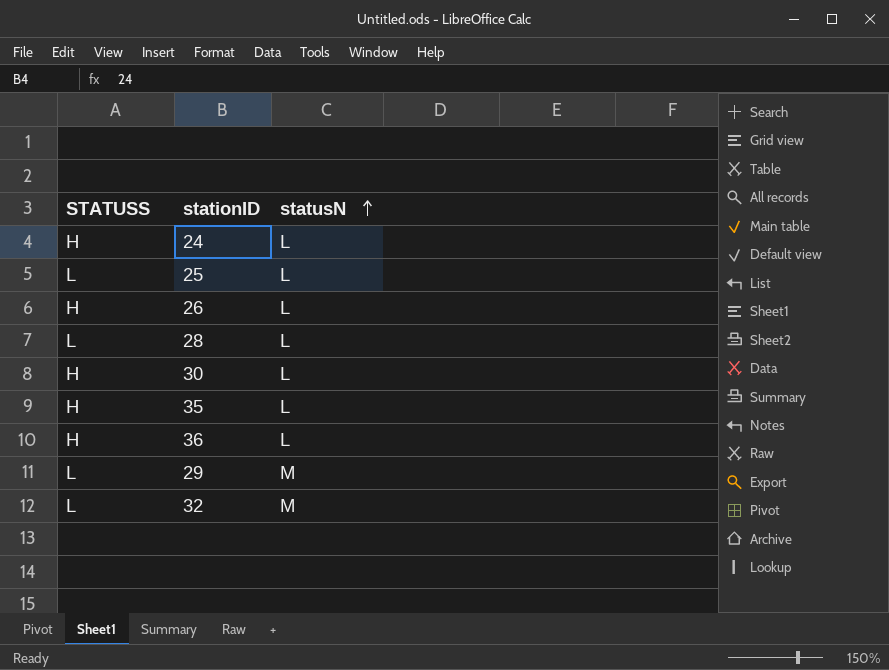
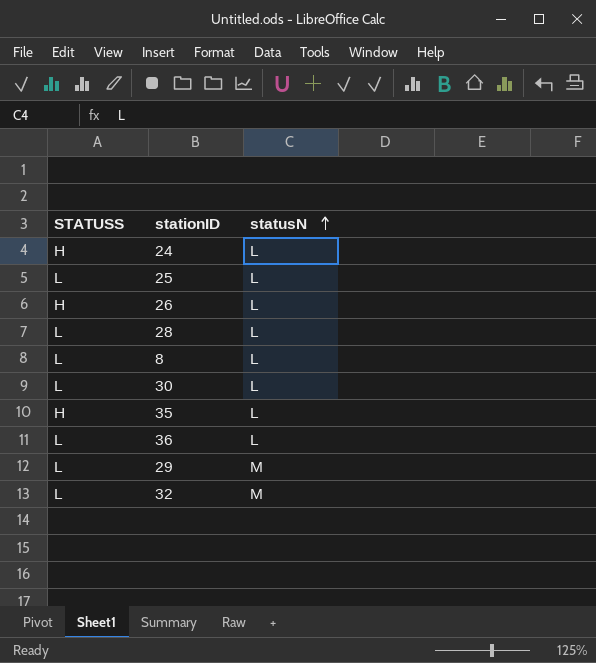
row 8: none -> L | L
30 | STATUSS: H -> L
36 | STATUSS: H -> L

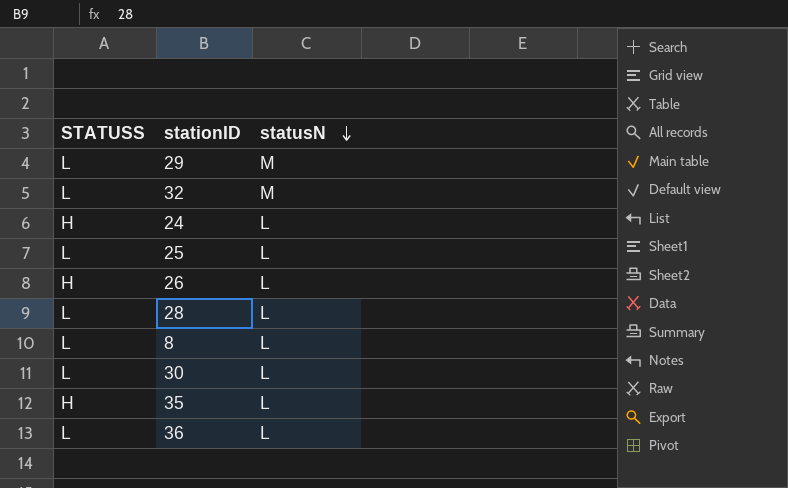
row order: statusN ascending -> statusN descending

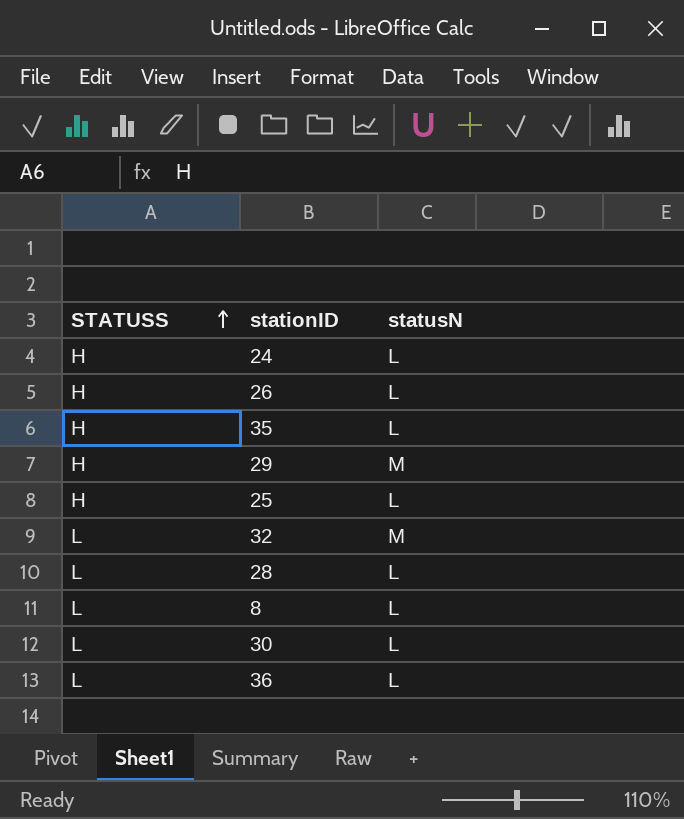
row order: statusN descending -> STATUSS ascending
29 | STATUSS: L -> H
25 | STATUSS: L -> H

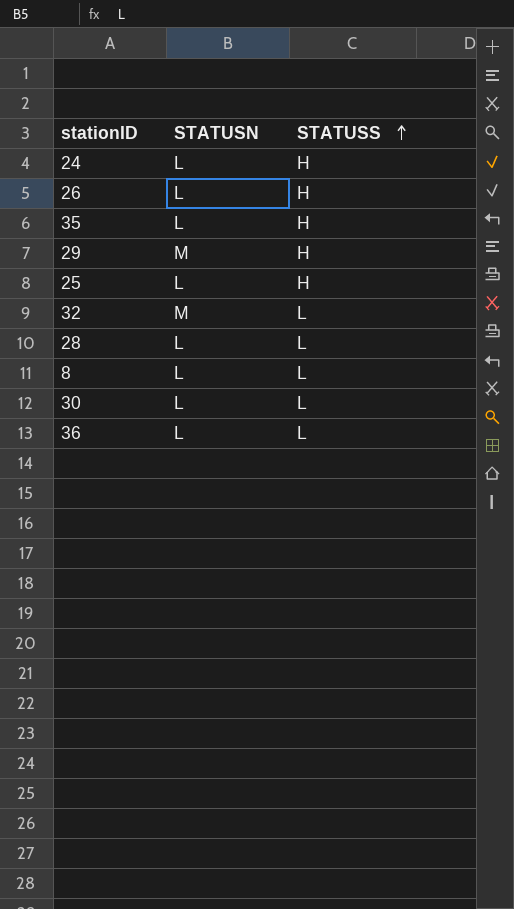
column name: statusN -> STATUSN
column STATUSS | position: 1 -> 3

